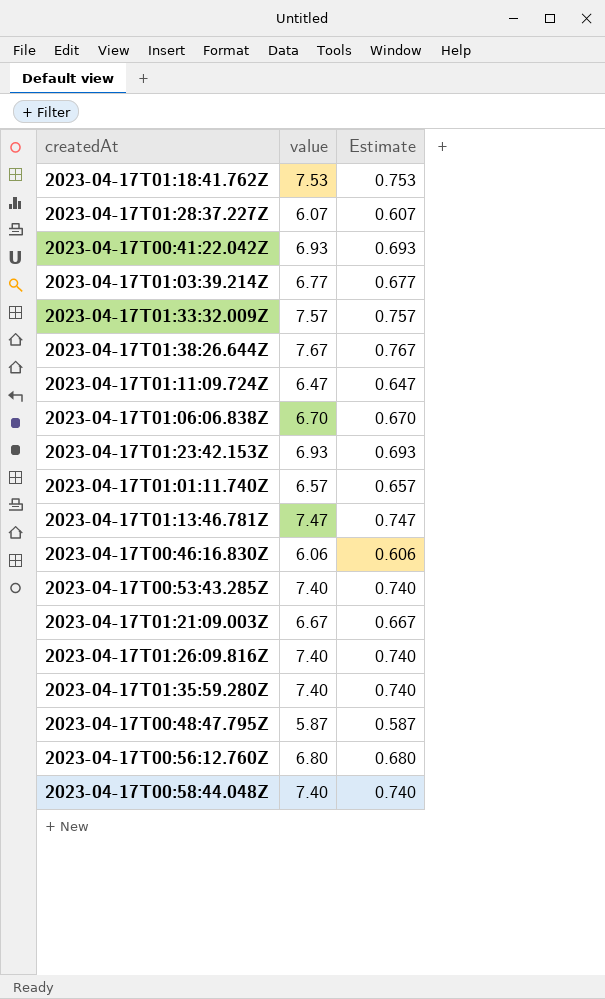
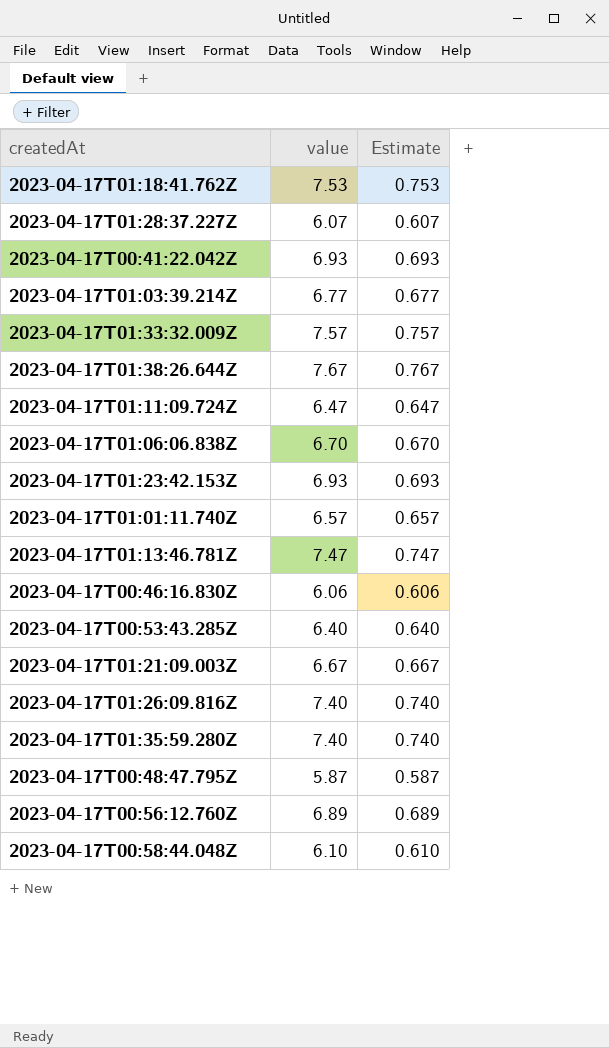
2023-04-17T00:53:43.285Z | value: 7.40 -> 6.40
2023-04-17T00:53:43.285Z | Estimate: 0.740 -> 0.640
2023-04-17T00:56:12.760Z | value: 6.80 -> 6.89
2023-04-17T00:56:12.760Z | Estimate: 0.680 -> 0.689
2023-04-17T00:58:44.048Z | value: 7.40 -> 6.10
2023-04-17T00:58:44.048Z | Estimate: 0.740 -> 0.610

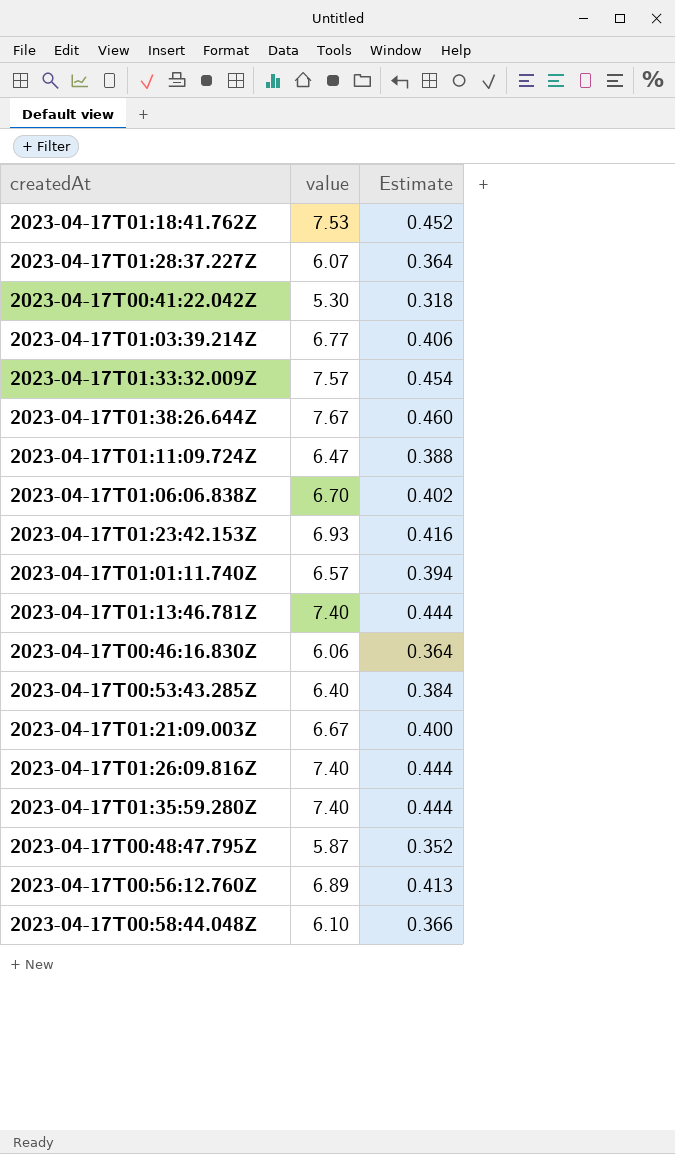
column Estimate | formula: [value] * 0.1 -> [value] * 0.06
2023-04-17T00:41:22.042Z | value: 6.93 -> 5.30
2023-04-17T01:13:46.781Z | value: 7.47 -> 7.40

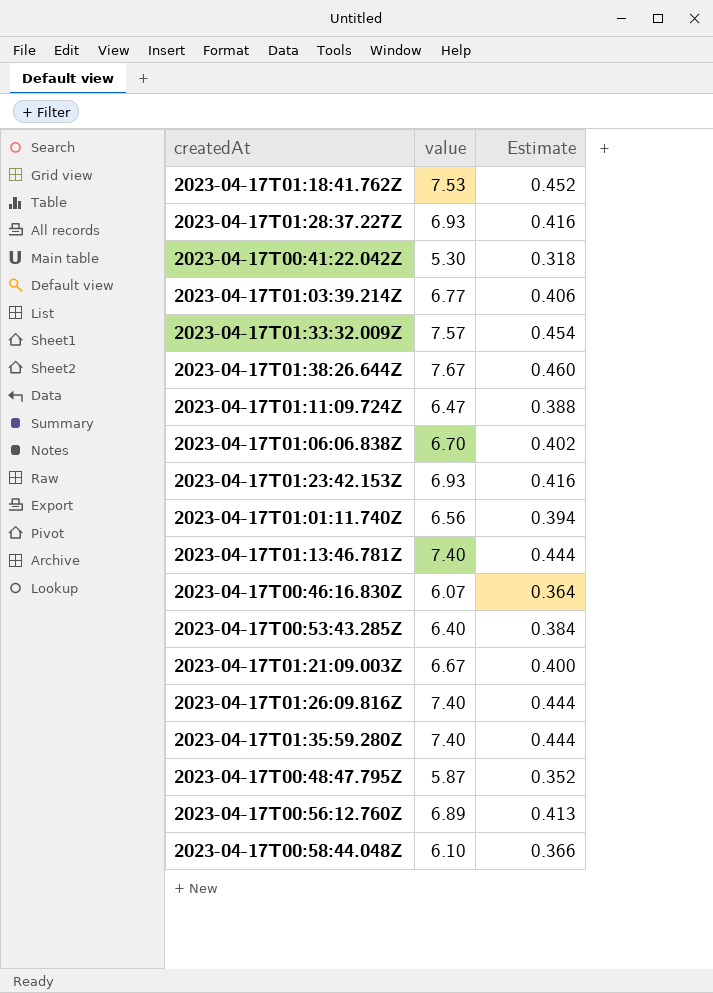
2023-04-17T01:28:37.227Z | value: 6.07 -> 6.93
2023-04-17T01:28:37.227Z | Estimate: 0.364 -> 0.416
2023-04-17T01:01:11.740Z | value: 6.57 -> 6.56
2023-04-17T00:46:16.830Z | value: 6.06 -> 6.07

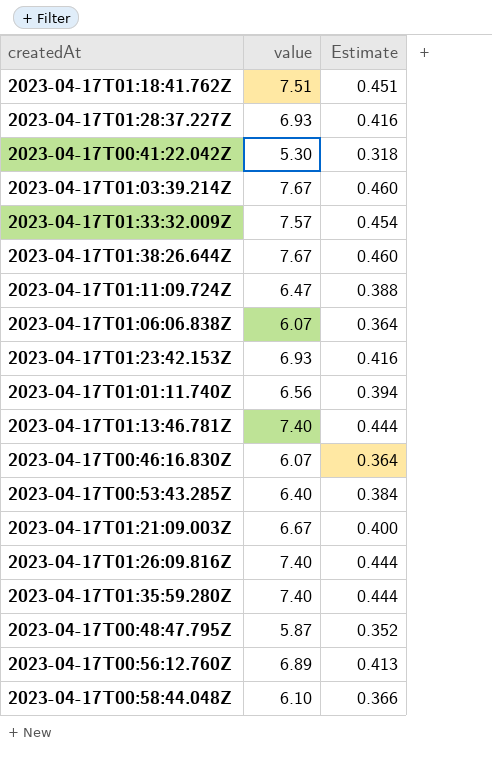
2023-04-17T01:18:41.762Z | value: 7.53 -> 7.51
2023-04-17T01:18:41.762Z | Estimate: 0.452 -> 0.451
2023-04-17T01:03:39.214Z | value: 6.77 -> 7.67
2023-04-17T01:03:39.214Z | Estimate: 0.406 -> 0.460
2023-04-17T01:06:06.838Z | value: 6.70 -> 6.07
2023-04-17T01:06:06.838Z | Estimate: 0.402 -> 0.364

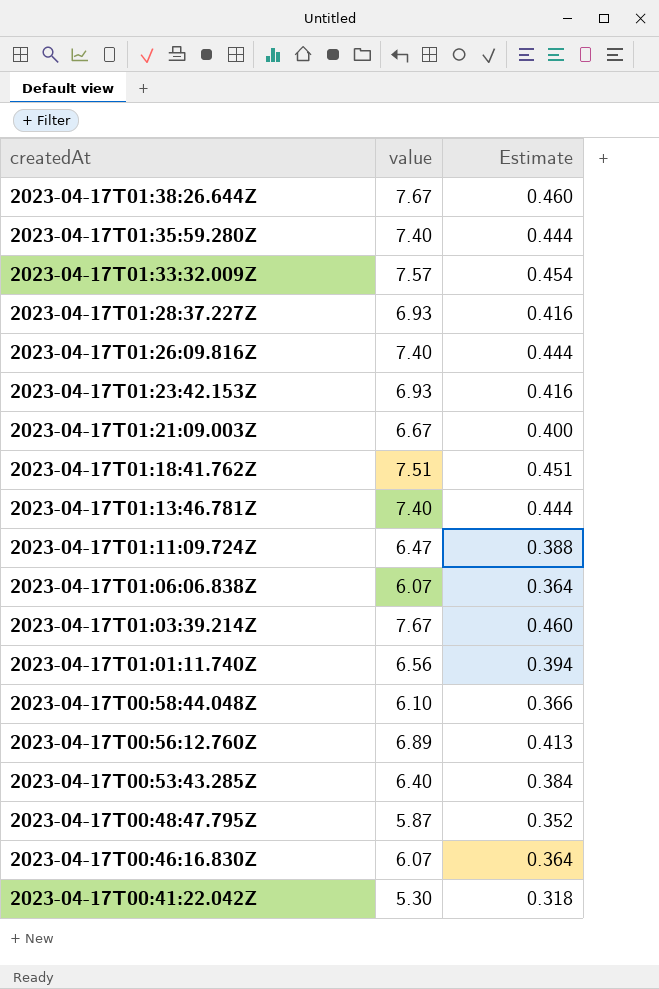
row order: none -> createdAt descending

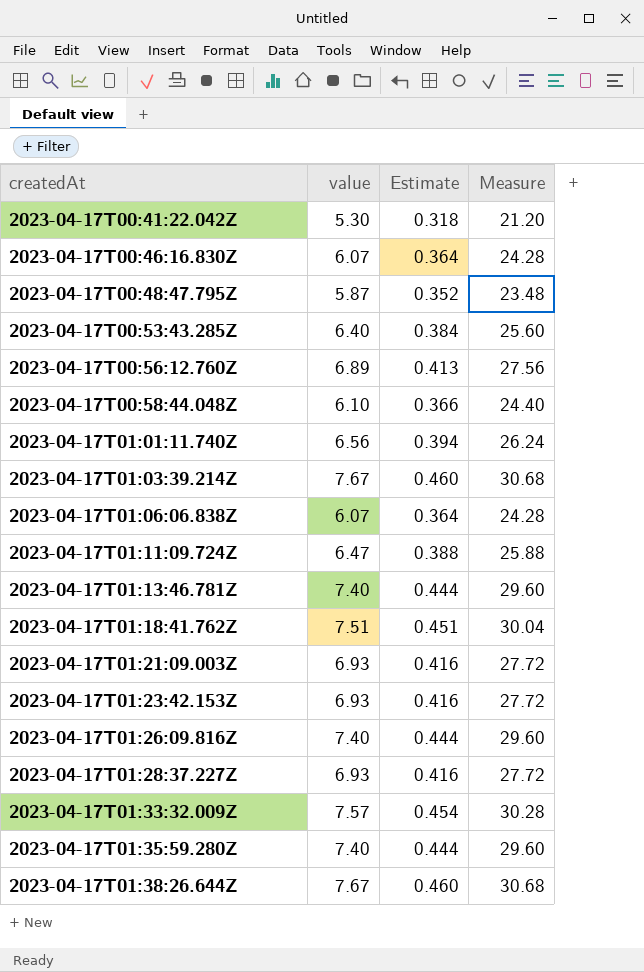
row order: createdAt descending -> createdAt ascending
column Measure | formula: none -> [value] * 4
2023-04-17T01:21:09.003Z | value: 6.67 -> 6.93
2023-04-17T01:21:09.003Z | Estimate: 0.400 -> 0.416

